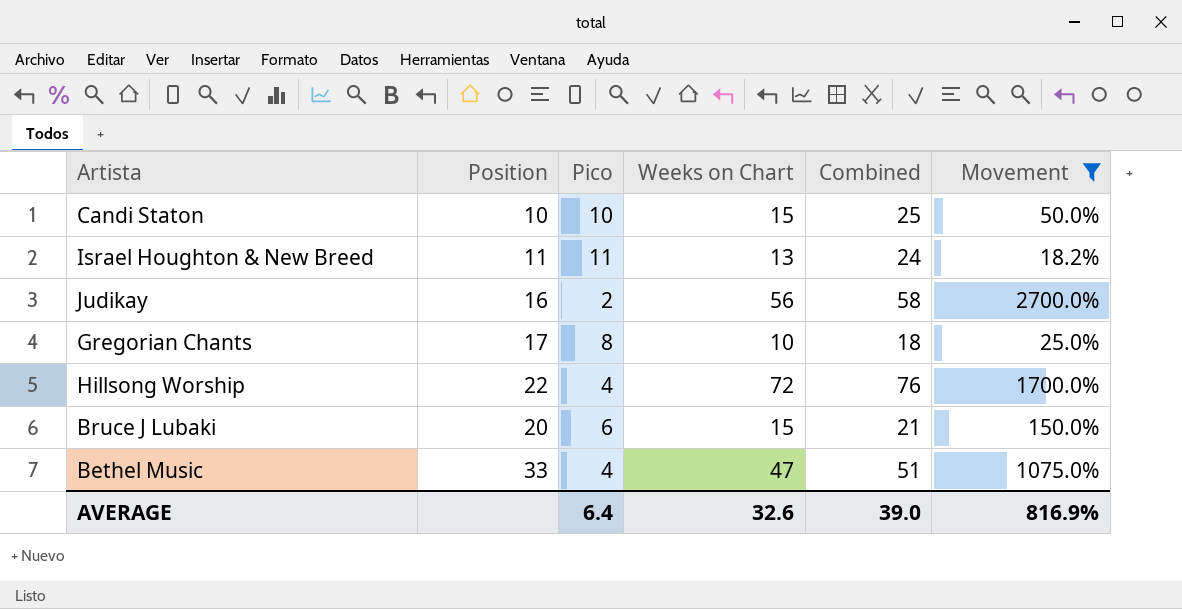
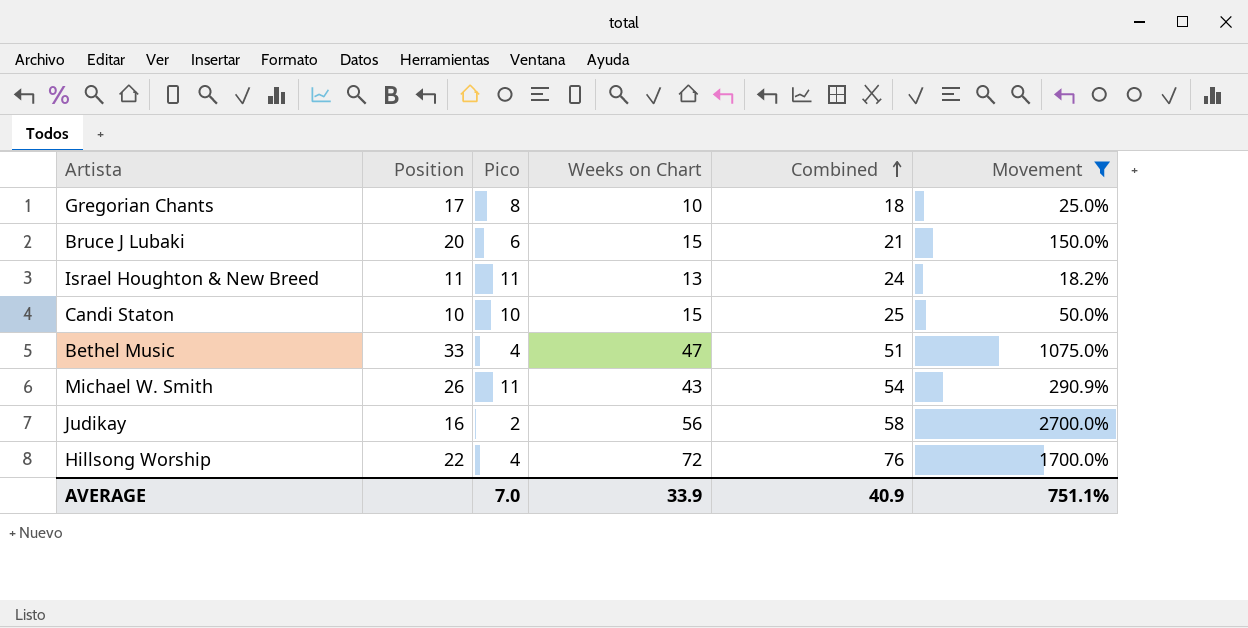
row order: none -> Combined ascending
row Michael W. Smith: none -> 26 | 11 | 43 | 54 | 290.9%
AVERAGE | Pico: 6.4 -> 7.0
AVERAGE | Weeks on Chart: 32.6 -> 33.9
AVERAGE | Combined: 39.0 -> 40.9
AVERAGE | Movement: 816.9% -> 751.1%

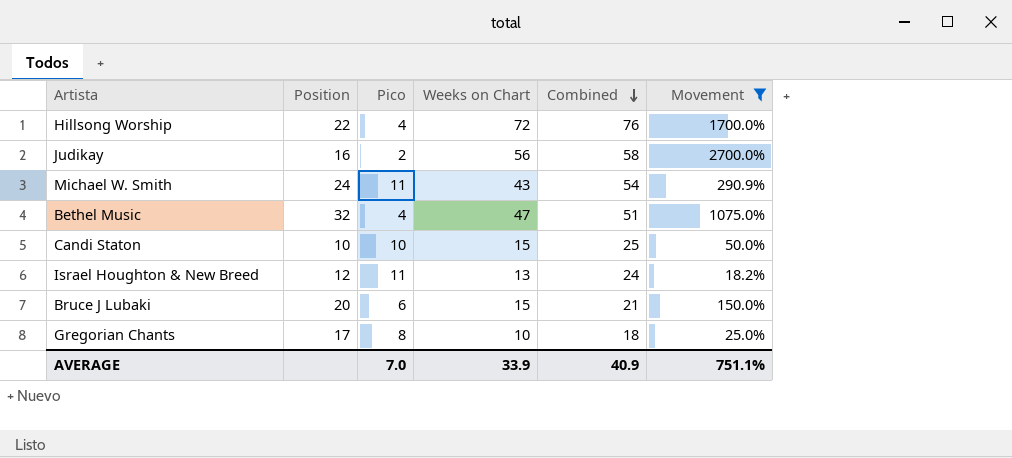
row order: Combined ascending -> Combined descending
Michael W. Smith | Position: 26 -> 24
Bethel Music | Position: 33 -> 32
Israel Houghton & New Breed | Position: 11 -> 12

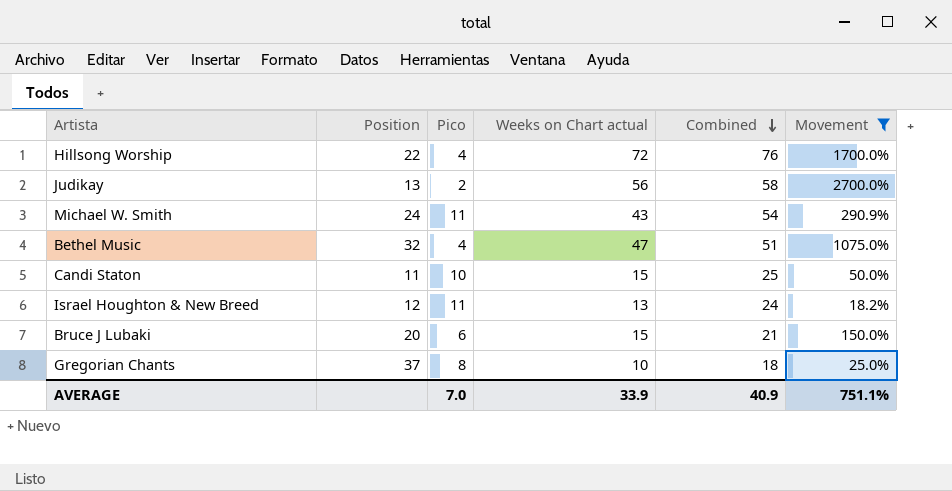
column name: Weeks on Chart -> Weeks on Chart actual
Judikay | Position: 16 -> 13
Candi Staton | Position: 10 -> 11
Gregorian Chants | Position: 17 -> 37

